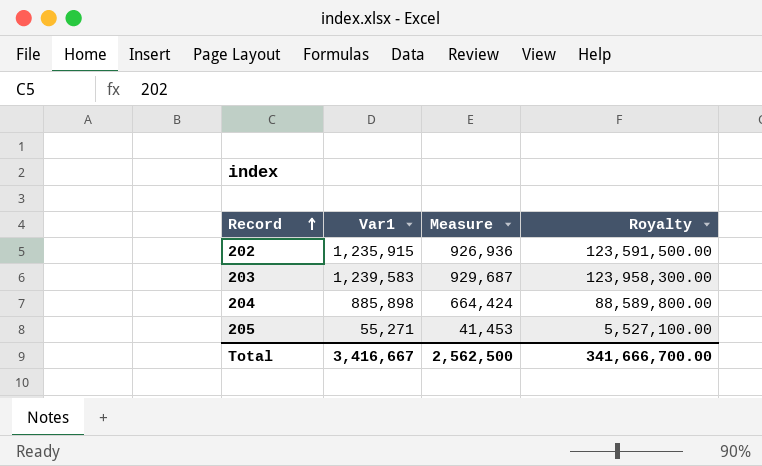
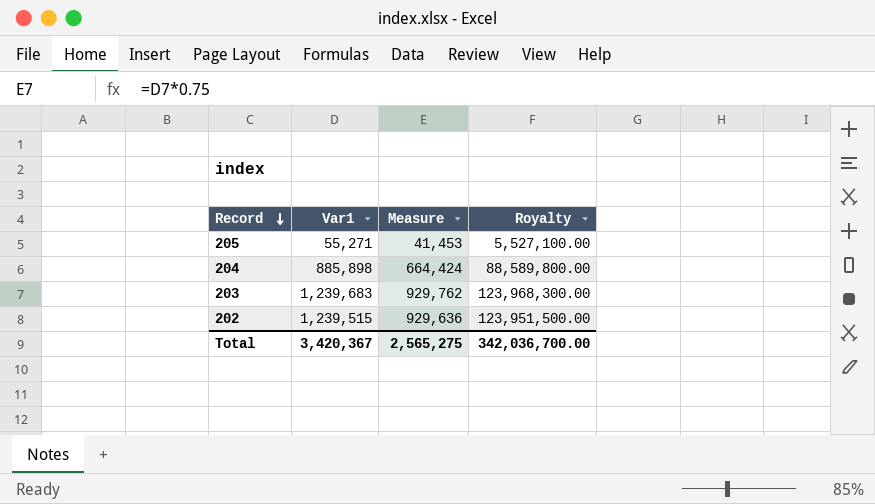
row order: Record ascending -> Record descending
203 | Var1: 1,239,583 -> 1,239,683
203 | Measure: 929,687 -> 929,762
203 | Royalty: 123,958,300.00 -> 123,968,300.00
202 | Var1: 1,235,915 -> 1,239,515
202 | Measure: 926,936 -> 929,636
202 | Royalty: 123,591,500.00 -> 123,951,500.00
Total | Var1: 3,416,667 -> 3,420,367
Total | Measure: 2,562,500 -> 2,565,275
Total | Royalty: 341,666,700.00 -> 342,036,700.00

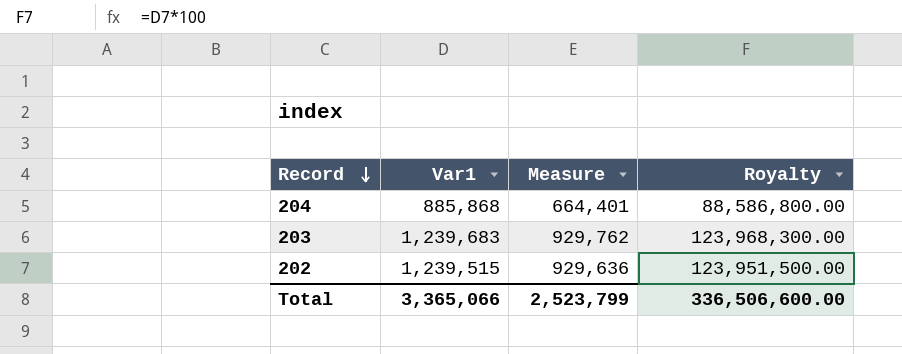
row 205: 55,271 | 41,453 | 5,527,100.00 -> none
204 | Var1: 885,898 -> 885,868
204 | Measure: 664,424 -> 664,401
204 | Royalty: 88,589,800.00 -> 88,586,800.00
Total | Var1: 3,420,367 -> 3,365,066
Total | Measure: 2,565,275 -> 2,523,799
Total | Royalty: 342,036,700.00 -> 336,506,600.00

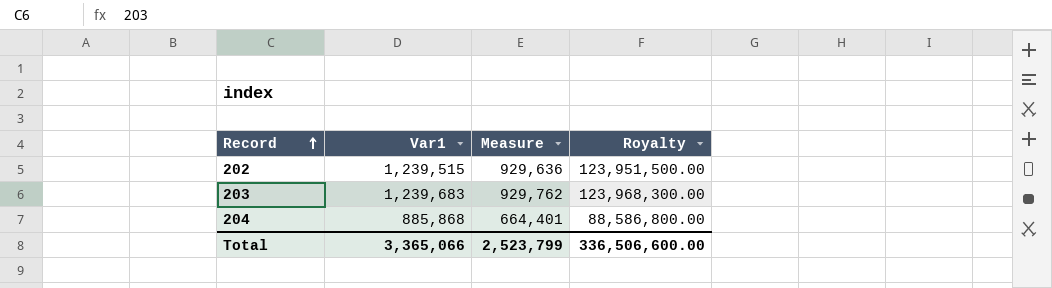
row order: Record descending -> Record ascending

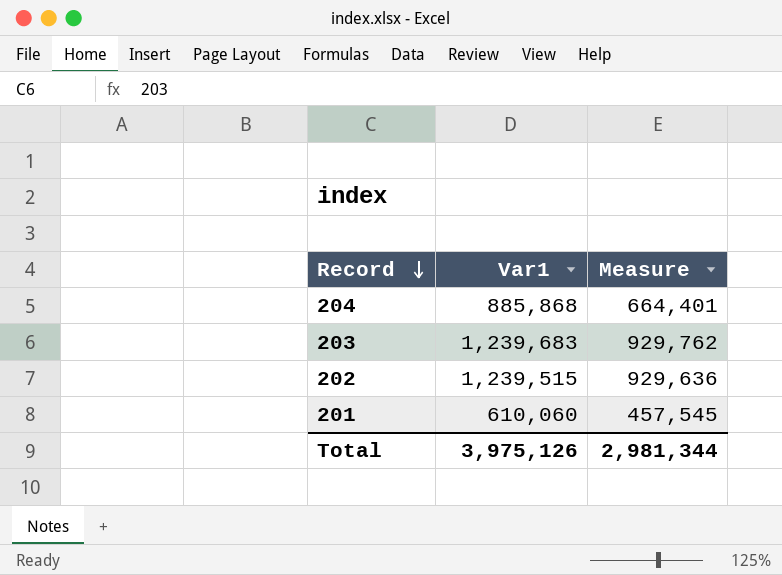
row order: Record ascending -> Record descending
column Royalty | formula: [Var1] * 100 -> none
row 201: none -> 610,060 | 457,545
Total | Var1: 3,365,066 -> 3,975,126
Total | Measure: 2,523,799 -> 2,981,344

